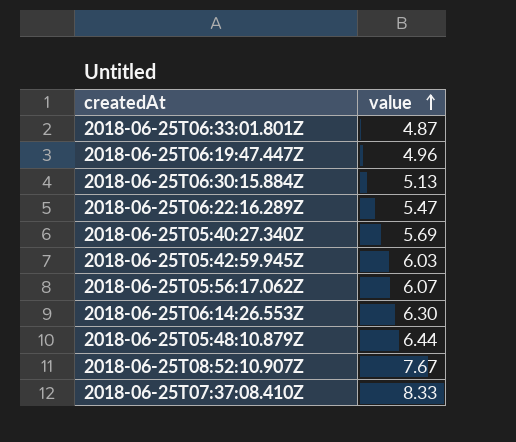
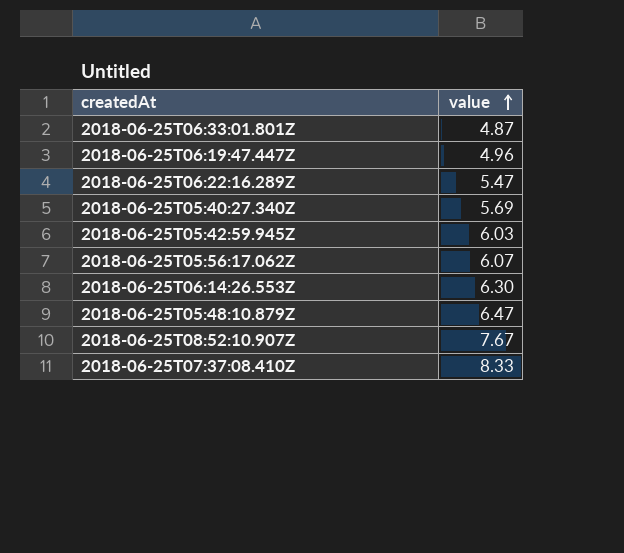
row 2018-06-25T06:30:15.884Z: 5.13 -> none
2018-06-25T05:48:10.879Z | value: 6.44 -> 6.47

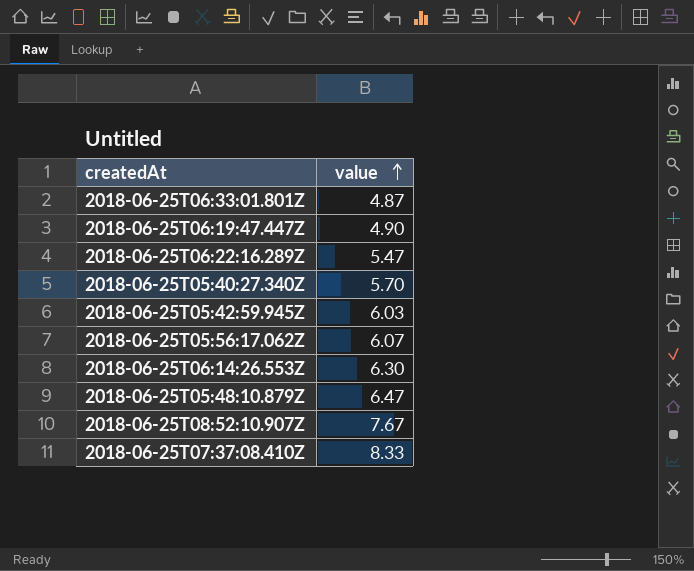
2018-06-25T06:19:47.447Z | value: 4.96 -> 4.90
2018-06-25T05:40:27.340Z | value: 5.69 -> 5.70

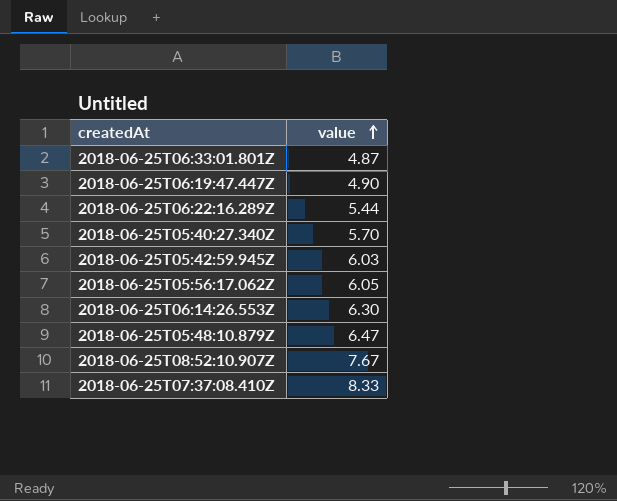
2018-06-25T06:22:16.289Z | value: 5.47 -> 5.44
2018-06-25T05:56:17.062Z | value: 6.07 -> 6.05

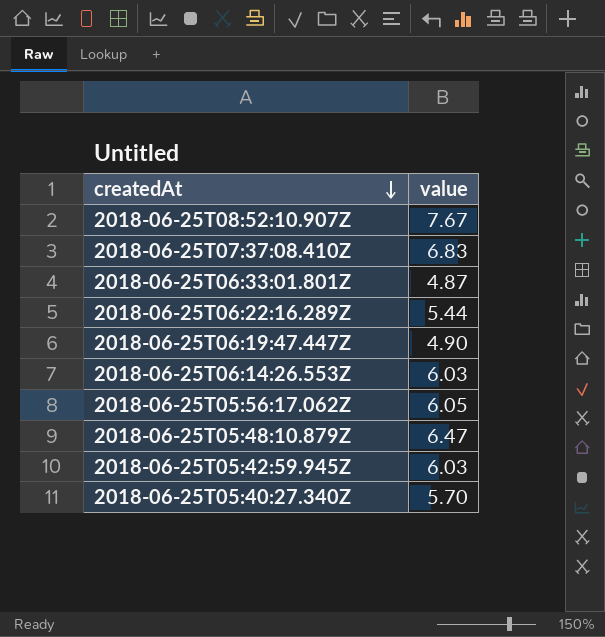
row order: value ascending -> createdAt descending
2018-06-25T07:37:08.410Z | value: 8.33 -> 6.83
2018-06-25T06:14:26.553Z | value: 6.30 -> 6.03

